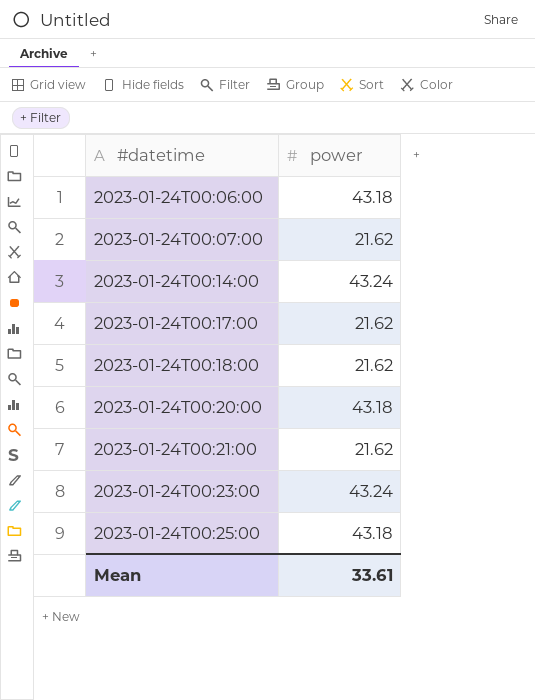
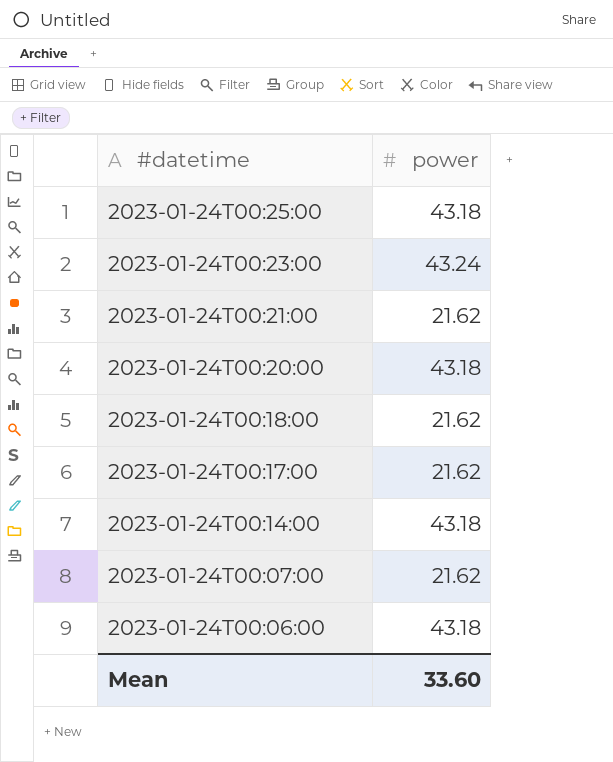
row order: #datetime ascending -> #datetime descending
2023-01-24T00:14:00 | power: 43.24 -> 43.18
Mean | power: 33.61 -> 33.60

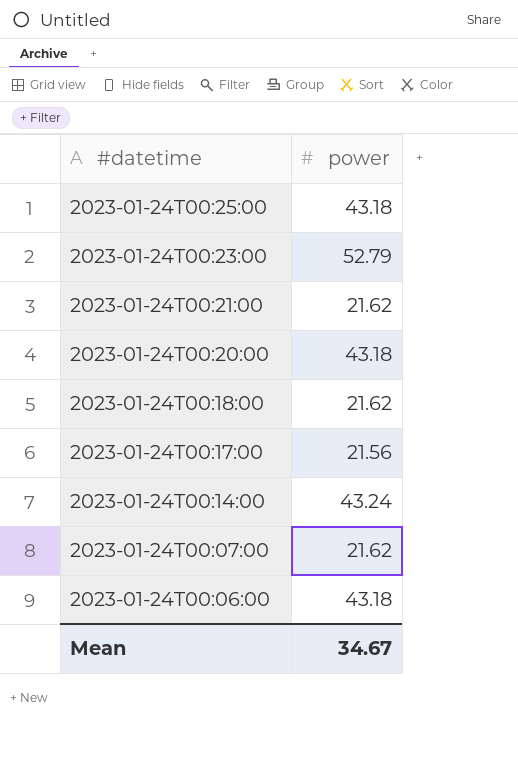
2023-01-24T00:23:00 | power: 43.24 -> 52.79
2023-01-24T00:17:00 | power: 21.62 -> 21.56
2023-01-24T00:14:00 | power: 43.18 -> 43.24
Mean | power: 33.60 -> 34.67

